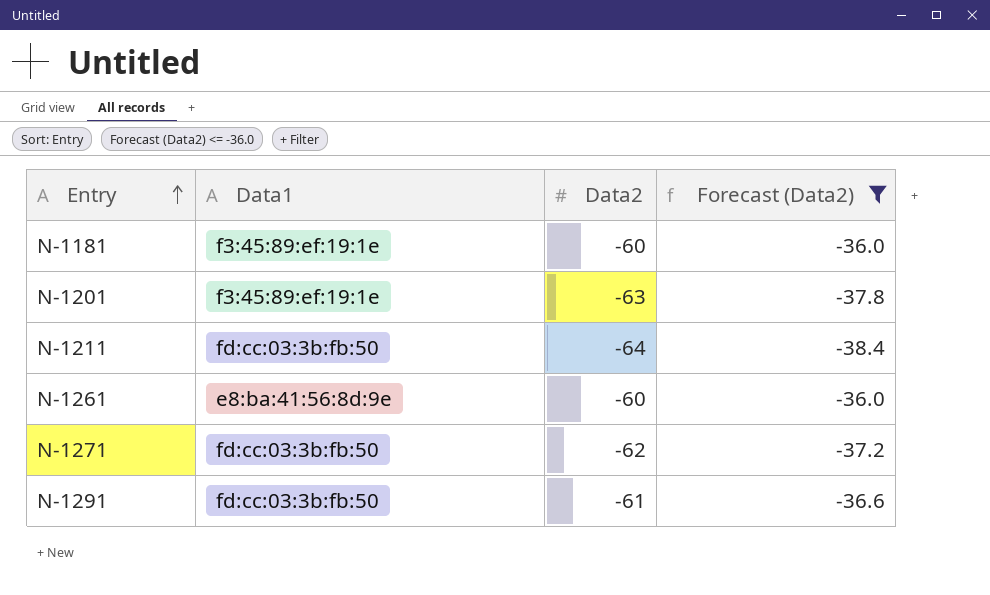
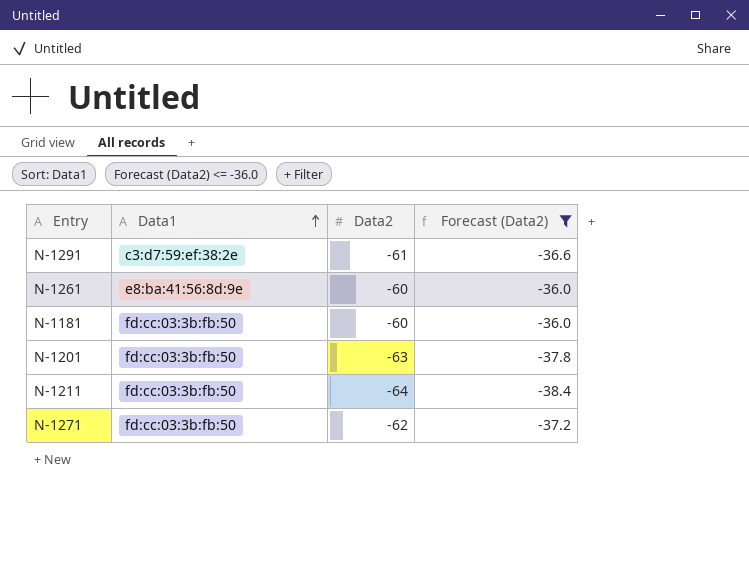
row order: Entry ascending -> Data1 ascending
N-1291 | Data1: fd:cc:03:3b:fb:50 -> c3:d7:59:ef:38:2e
N-1181 | Data1: f3:45:89:ef:19:1e -> fd:cc:03:3b:fb:50
N-1201 | Data1: f3:45:89:ef:19:1e -> fd:cc:03:3b:fb:50

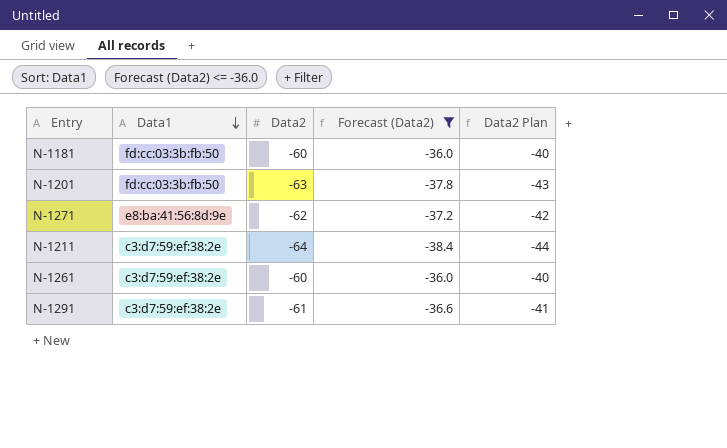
row order: Data1 ascending -> Data1 descending
column Data2 Plan | formula: none -> [Data2] + 20
N-1271 | Data1: fd:cc:03:3b:fb:50 -> e8:ba:41:56:8d:9e
N-1211 | Data1: fd:cc:03:3b:fb:50 -> c3:d7:59:ef:38:2e
N-1261 | Data1: e8:ba:41:56:8d:9e -> c3:d7:59:ef:38:2e

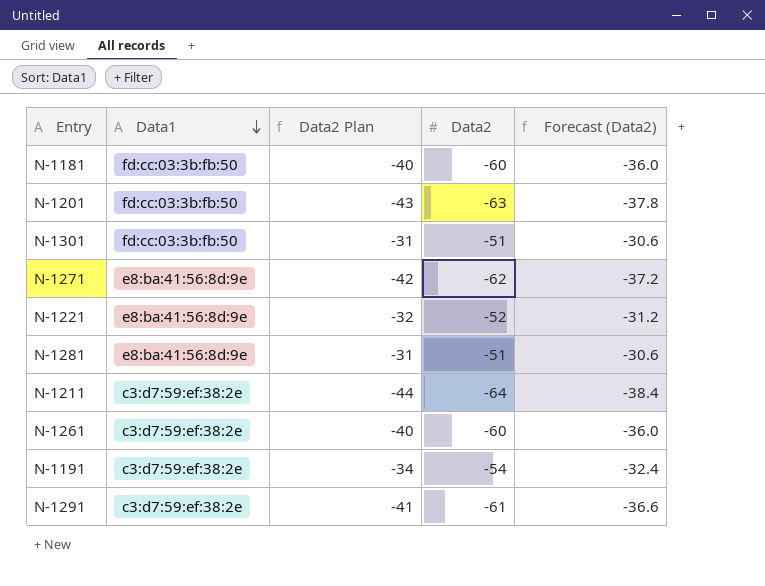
filter: Forecast (Data2) <= -36.0 -> none
column Data2 Plan | position: 5 -> 3

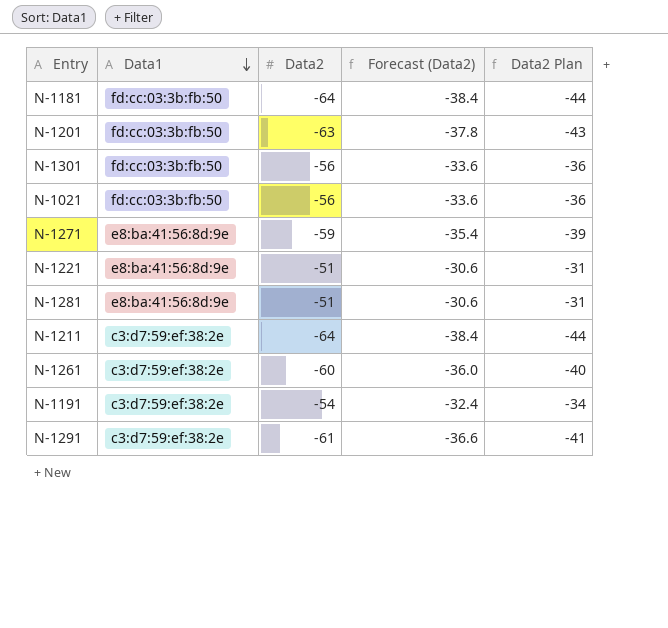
column Data2 Plan | position: 3 -> 5
N-1181 | Data2: -60 -> -64
N-1181 | Forecast (Data2): -36.0 -> -38.4
N-1181 | Data2 Plan: -40 -> -44
N-1301 | Data2: -51 -> -56
N-1301 | Forecast (Data2): -30.6 -> -33.6
N-1301 | Data2 Plan: -31 -> -36
row N-1021: none -> fd:cc:03:3b:fb:50 | -56 | -33.6 | -36
N-1271 | Data2: -62 -> -59
N-1271 | Forecast (Data2): -37.2 -> -35.4
N-1271 | Data2 Plan: -42 -> -39
N-1221 | Data2: -52 -> -51
N-1221 | Forecast (Data2): -31.2 -> -30.6
N-1221 | Data2 Plan: -32 -> -31

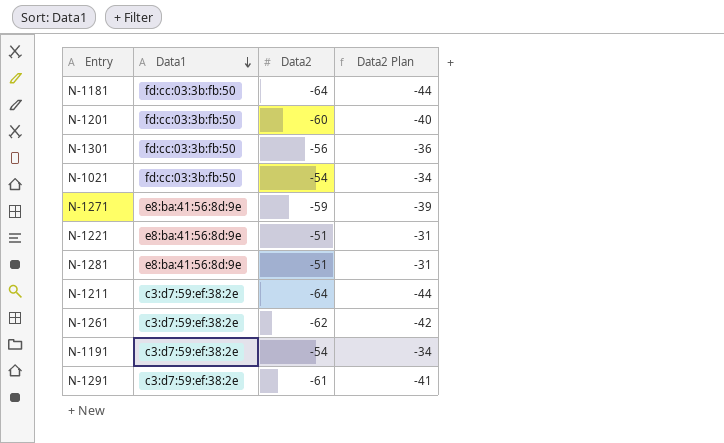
column Forecast (Data2) | formula: [Data2] * 0.6 -> none
N-1201 | Data2: -63 -> -60
N-1201 | Data2 Plan: -43 -> -40
N-1021 | Data2: -56 -> -54
N-1021 | Data2 Plan: -36 -> -34
N-1261 | Data2: -60 -> -62
N-1261 | Data2 Plan: -40 -> -42

